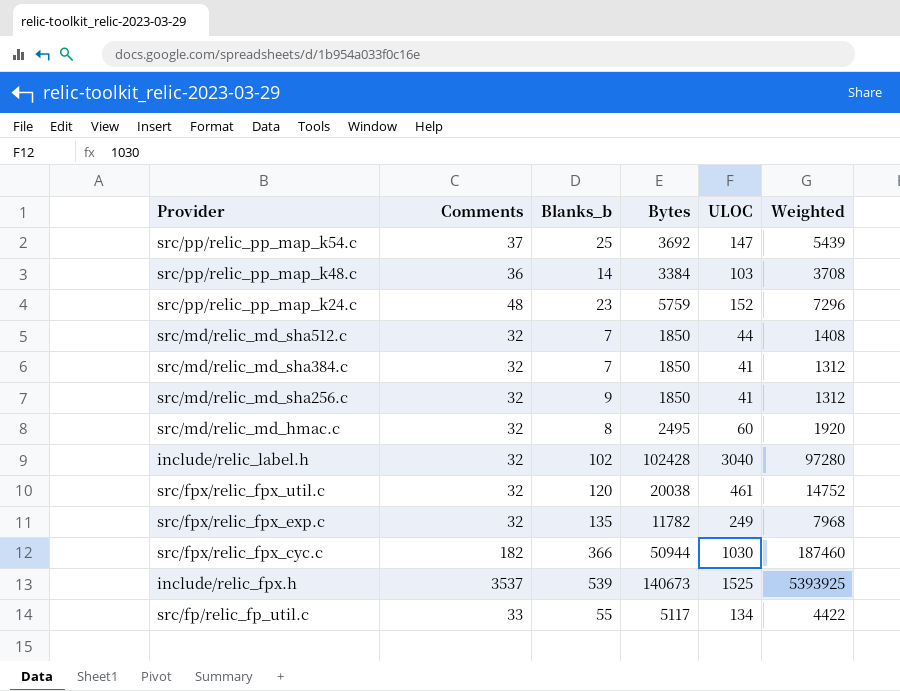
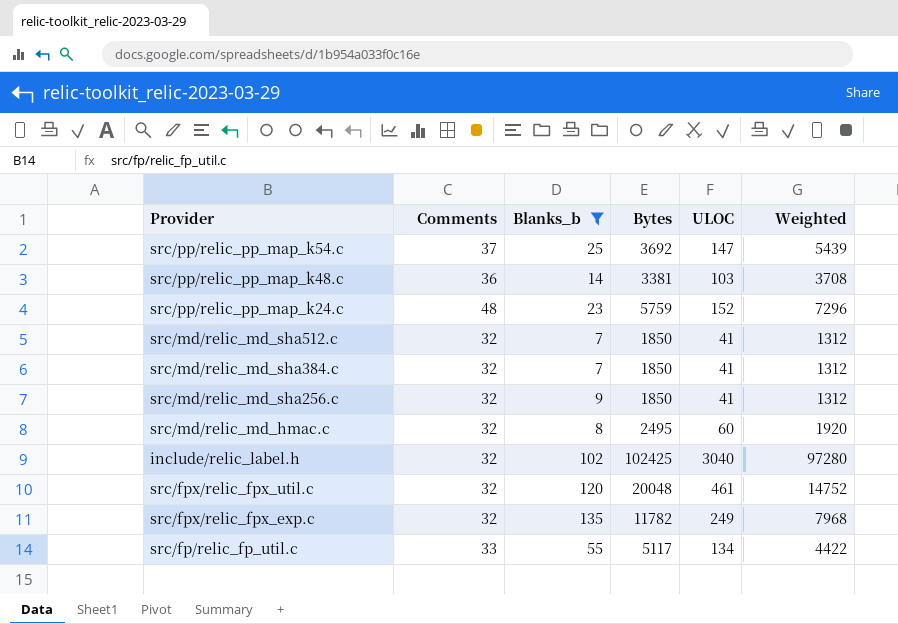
filter: none -> Blanks_b <= 135
src/pp/relic_pp_map_k48.c | Bytes: 3384 -> 3381
src/md/relic_md_sha512.c | ULOC: 44 -> 41
src/md/relic_md_sha512.c | Weighted: 1408 -> 1312
include/relic_label.h | Bytes: 102428 -> 102425
src/fpx/relic_fpx_util.c | Bytes: 20038 -> 20048

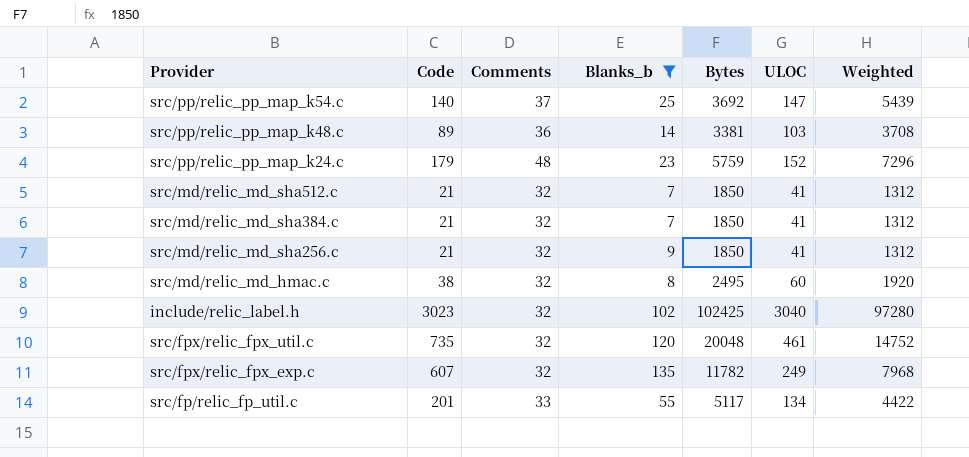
column Code | position: none -> 2

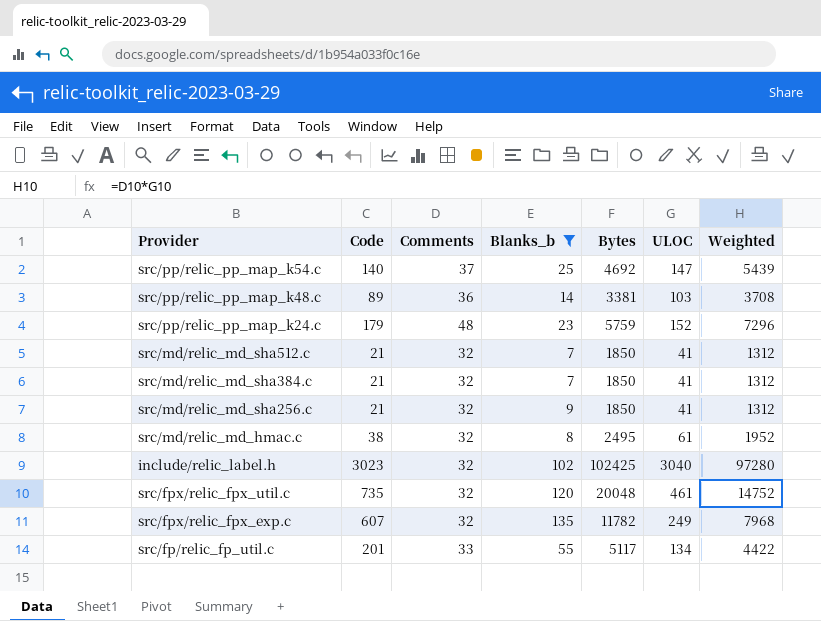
src/pp/relic_pp_map_k54.c | Bytes: 3692 -> 4692
src/md/relic_md_hmac.c | ULOC: 60 -> 61
src/md/relic_md_hmac.c | Weighted: 1920 -> 1952

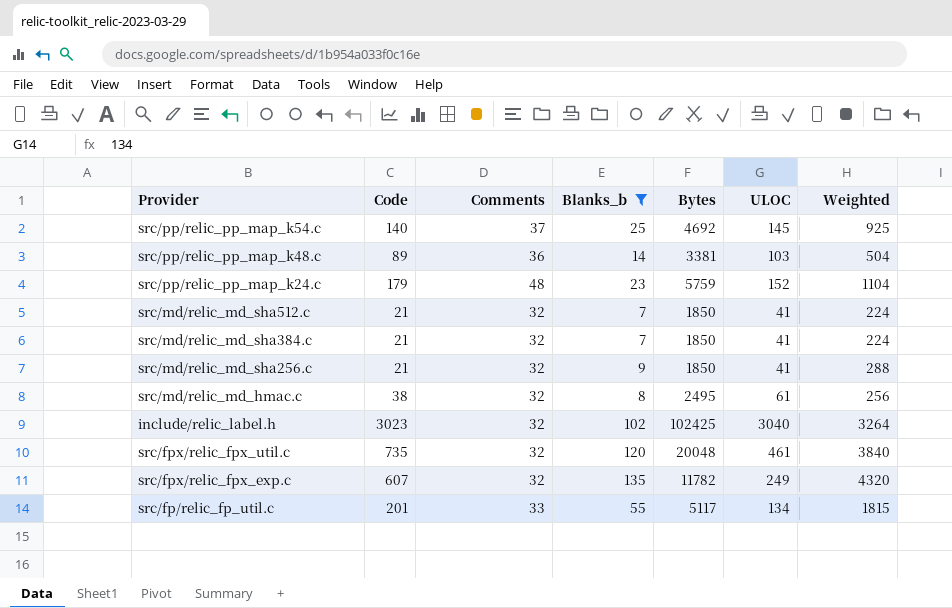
column Weighted | formula: [Comments] * [ULOC] -> [Comments] * [Blanks_b]
src/pp/relic_pp_map_k54.c | ULOC: 147 -> 145

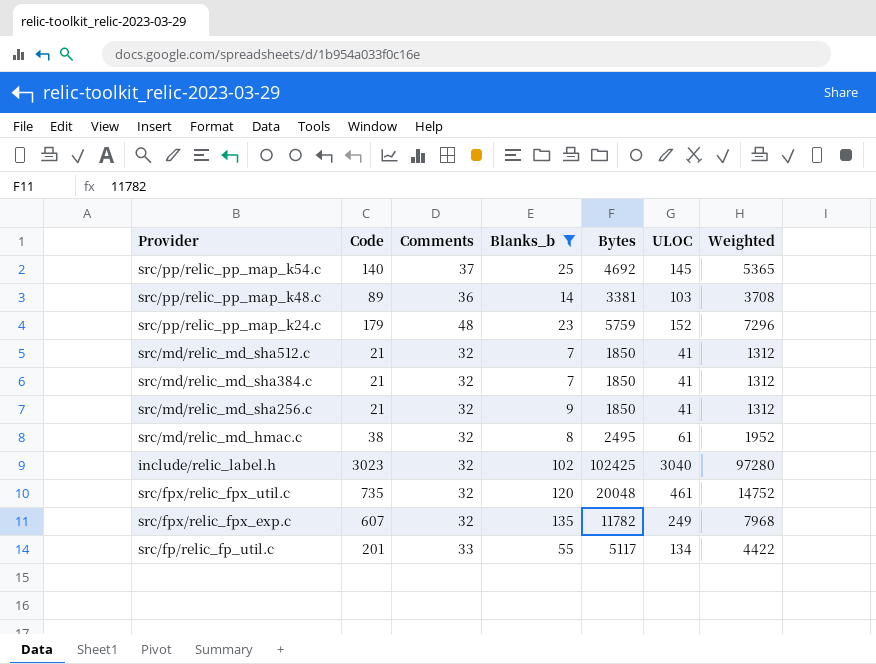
column Weighted | formula: [Comments] * [Blanks_b] -> [Comments] * [ULOC]

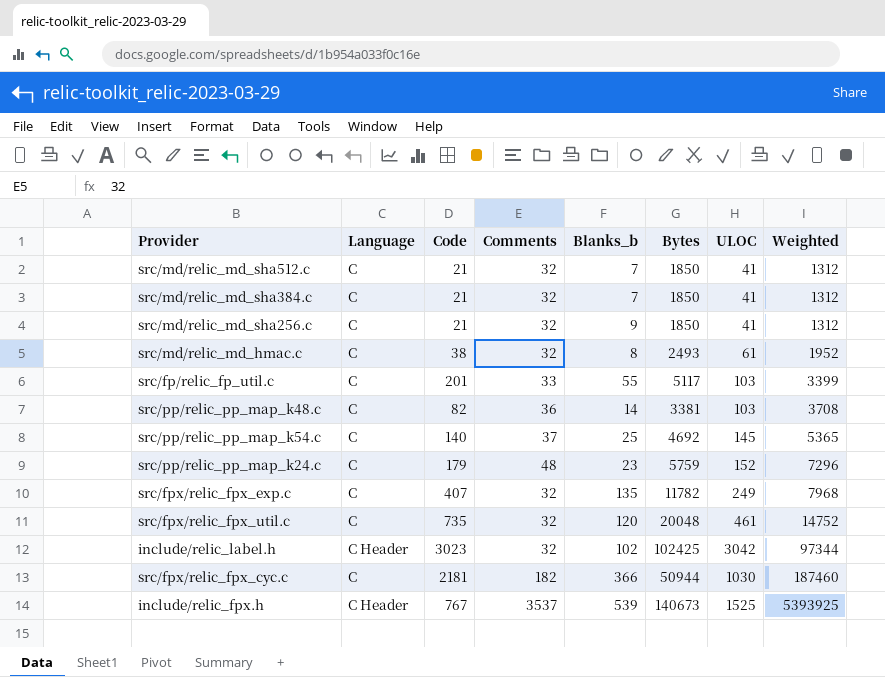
filter: Blanks_b <= 135 -> none
row order: none -> Weighted ascending
column Language | position: none -> 2
src/md/relic_md_hmac.c | Bytes: 2495 -> 2493
src/fp/relic_fp_util.c | ULOC: 134 -> 103
src/fp/relic_fp_util.c | Weighted: 4422 -> 3399
src/pp/relic_pp_map_k48.c | Code: 89 -> 82
src/fpx/relic_fpx_exp.c | Code: 607 -> 407
include/relic_label.h | ULOC: 3040 -> 3042
include/relic_label.h | Weighted: 97280 -> 97344

